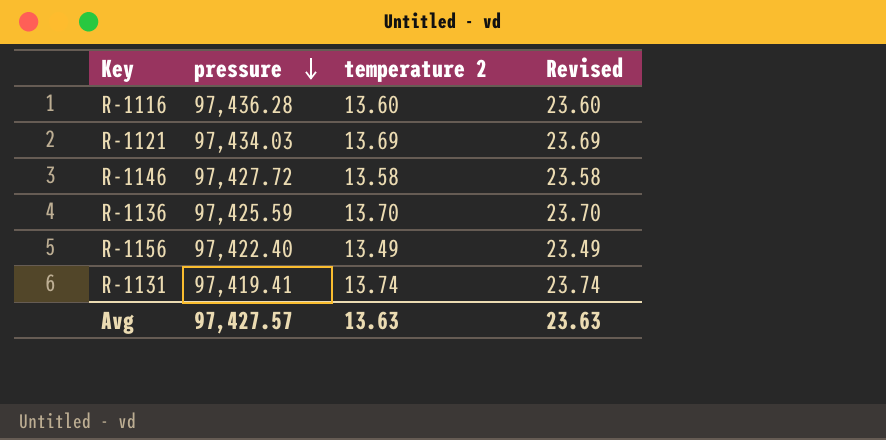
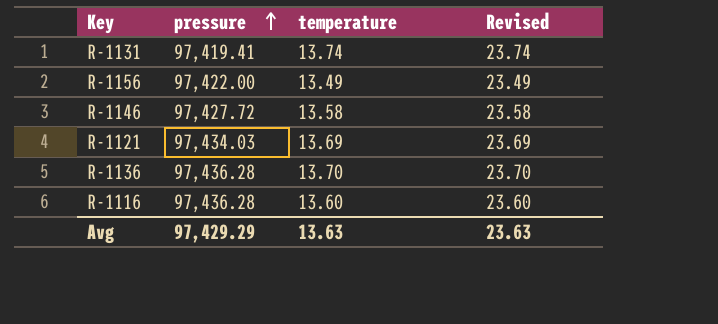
row order: pressure descending -> pressure ascending
column name: temperature 2 -> temperature
R-1156 | pressure: 97,422.40 -> 97,422.00
R-1136 | pressure: 97,425.59 -> 97,436.28
Avg | pressure: 97,427.57 -> 97,429.29

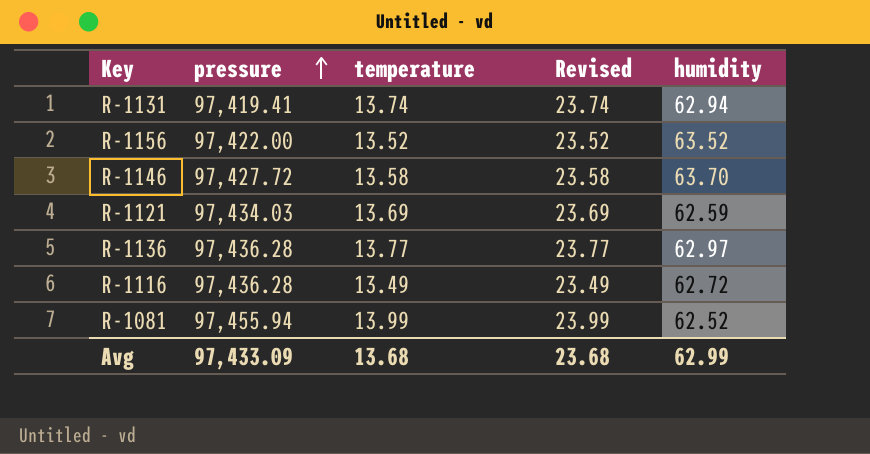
column humidity | position: none -> 5
R-1156 | temperature: 13.49 -> 13.52
R-1156 | Revised: 23.49 -> 23.52
R-1136 | temperature: 13.70 -> 13.77
R-1136 | Revised: 23.70 -> 23.77
R-1116 | temperature: 13.60 -> 13.49
R-1116 | Revised: 23.60 -> 23.49
row R-1081: none -> 97,455.94 | 13.99 | 23.99 | 62.52
Avg | pressure: 97,429.29 -> 97,433.09
Avg | temperature: 13.63 -> 13.68
Avg | Revised: 23.63 -> 23.68

